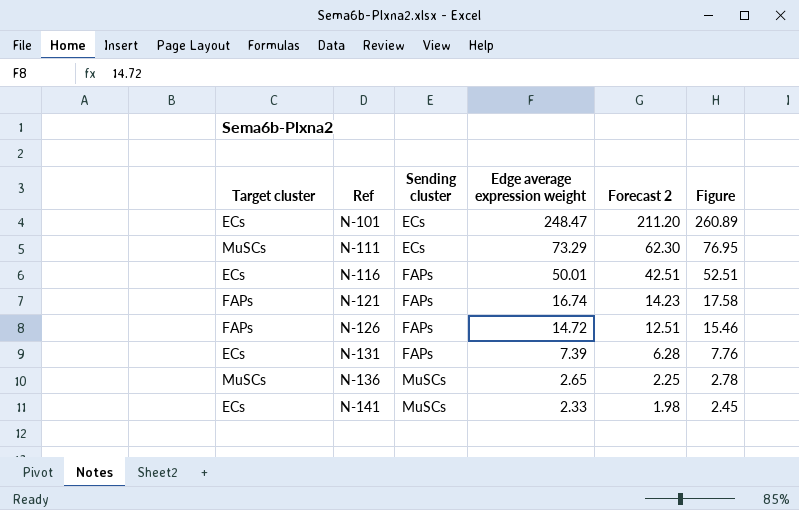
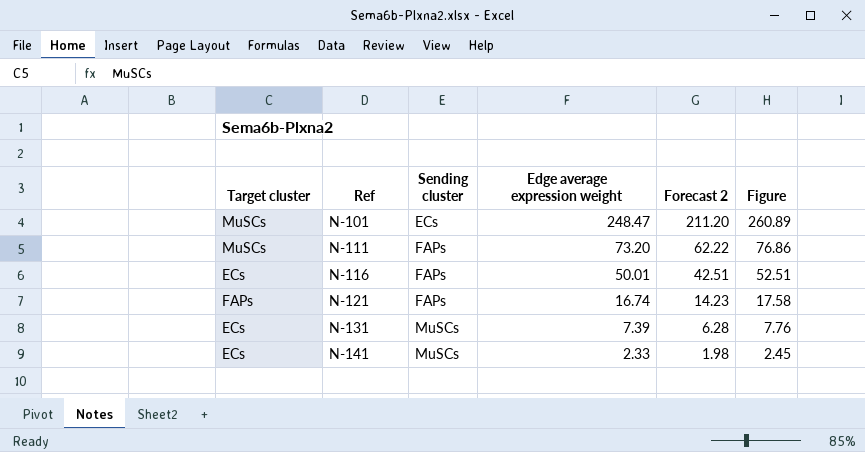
row N-126: FAPs | FAPs | 14.72 | 12.51 | 15.46 -> none
row N-136: MuSCs | MuSCs | 2.65 | 2.25 | 2.78 -> none
N-101 | Target cluster: ECs -> MuSCs
N-111 | Sending cluster: ECs -> FAPs
N-111 | Edge average expression weight: 73.29 -> 73.20
N-111 | Forecast 2: 62.30 -> 62.22
N-111 | Figure: 76.95 -> 76.86
N-131 | Sending cluster: FAPs -> MuSCs

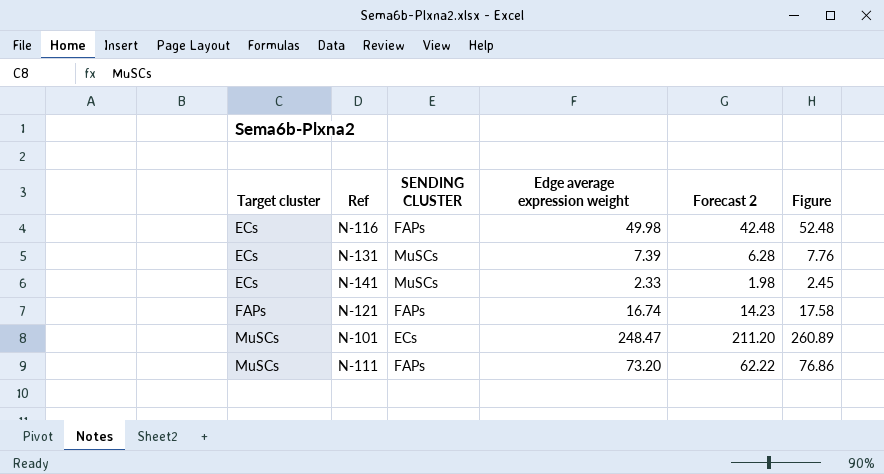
row order: Ref ascending -> Target cluster ascending
column name: Sending cluster -> SENDING CLUSTER
N-116 | Edge average expression weight: 50.01 -> 49.98
N-116 | Forecast 2: 42.51 -> 42.48
N-116 | Figure: 52.51 -> 52.48

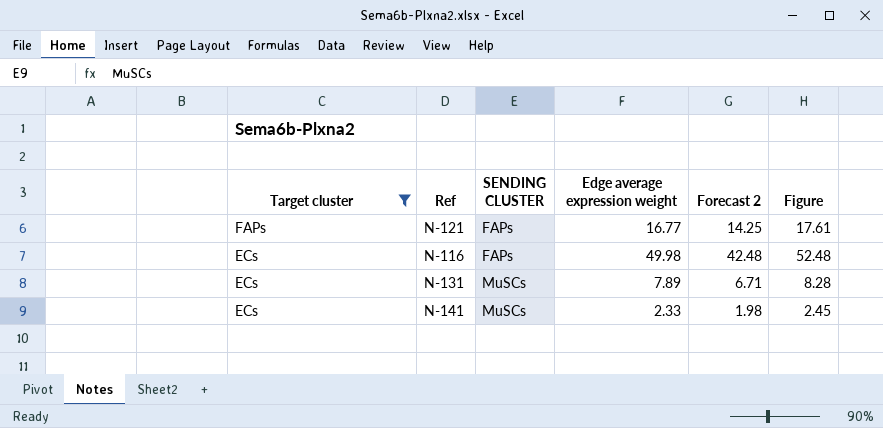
filter: none -> Target cluster != MuSCs
row order: Target cluster ascending -> Target cluster descending
N-121 | Edge average expression weight: 16.74 -> 16.77
N-121 | Forecast 2: 14.23 -> 14.25
N-121 | Figure: 17.58 -> 17.61
N-131 | Edge average expression weight: 7.39 -> 7.89
N-131 | Forecast 2: 6.28 -> 6.71
N-131 | Figure: 7.76 -> 8.28

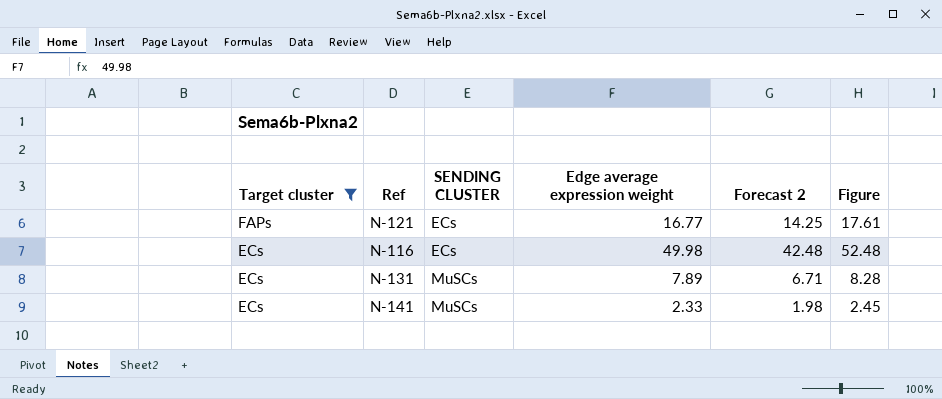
N-121 | SENDING CLUSTER: FAPs -> ECs
N-116 | SENDING CLUSTER: FAPs -> ECs

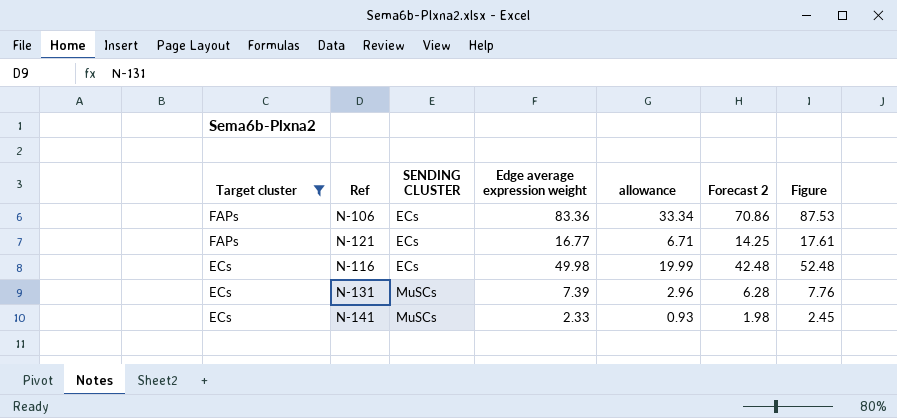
column allowance | formula: none -> [Edge average expression weight] * 0.4
row N-106: none -> FAPs | ECs | 83.36 | 33.34 | 70.86 | 87.53
N-131 | Edge average expression weight: 7.89 -> 7.39
N-131 | Forecast 2: 6.71 -> 6.28
N-131 | Figure: 8.28 -> 7.76

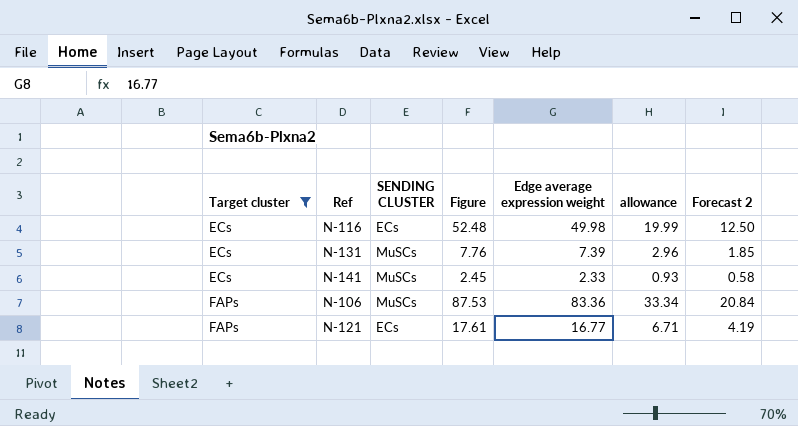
row order: Target cluster descending -> Target cluster ascending
column Figure | position: 7 -> 4
column Forecast 2 | formula: [Edge average expression weight] * 0.85 -> [Edge average expression weight] * 0.25
N-106 | SENDING CLUSTER: ECs -> MuSCs

